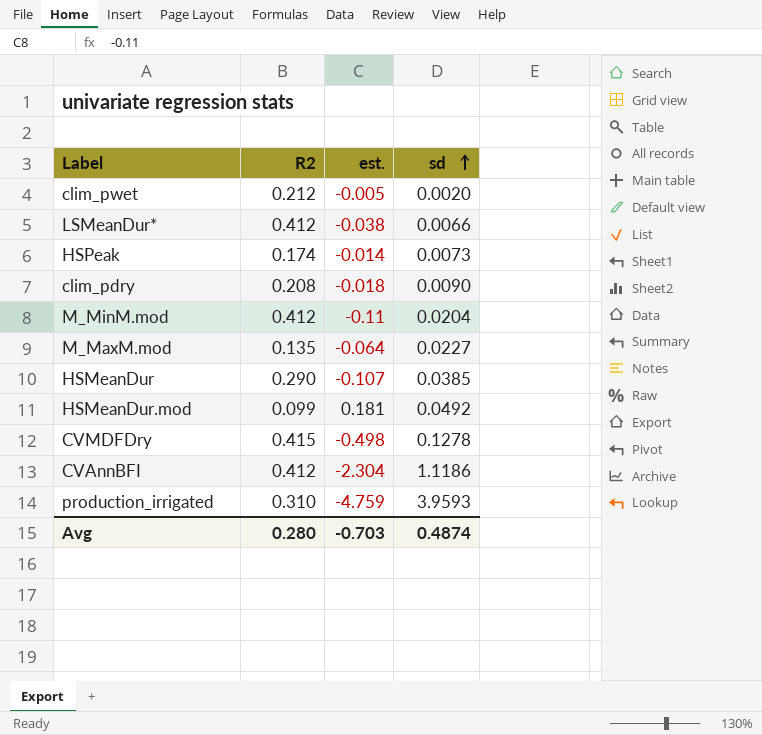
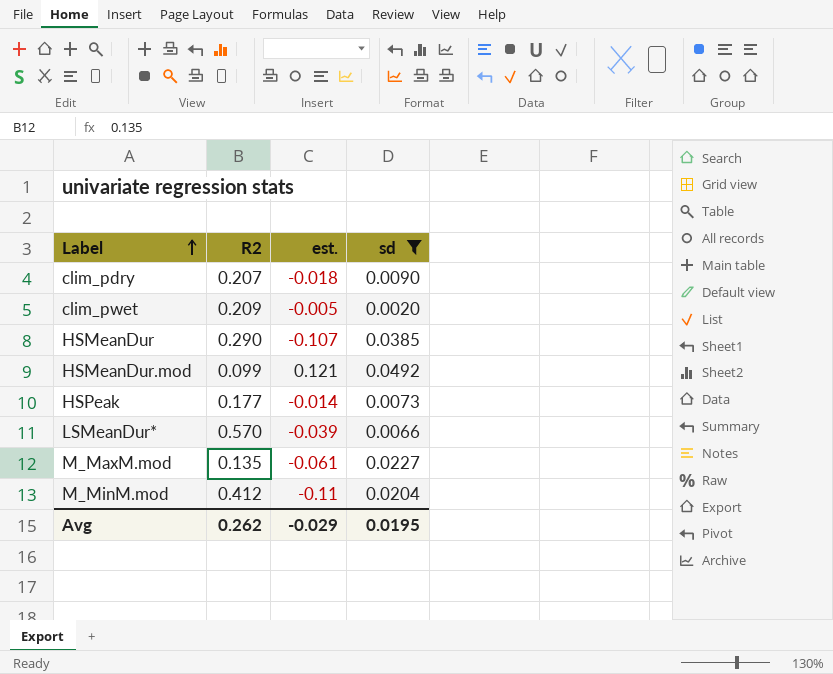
filter: none -> sd <= 0.0492
row order: sd ascending -> Label ascending
clim_pdry | R2: 0.208 -> 0.207
clim_pwet | R2: 0.212 -> 0.209
HSMeanDur.mod | est.: 0.181 -> 0.121
HSPeak | R2: 0.174 -> 0.177
LSMeanDur* | R2: 0.412 -> 0.570
LSMeanDur* | est.: -0.038 -> -0.039
M_MaxM.mod | est.: -0.064 -> -0.061
Avg | R2: 0.280 -> 0.262
Avg | est.: -0.703 -> -0.029
Avg | sd: 0.4874 -> 0.0195

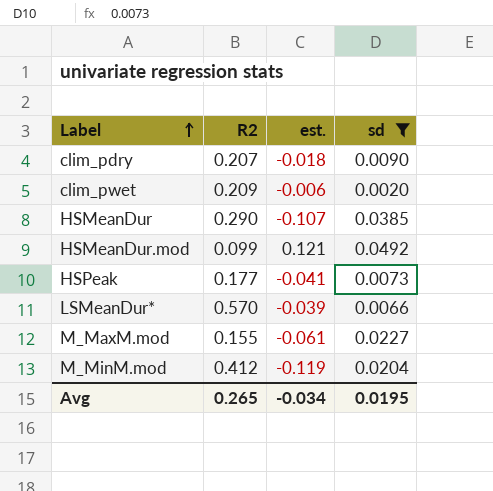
clim_pwet | est.: -0.005 -> -0.006
HSPeak | est.: -0.014 -> -0.041
M_MaxM.mod | R2: 0.135 -> 0.155
M_MinM.mod | est.: -0.11 -> -0.119
Avg | R2: 0.262 -> 0.265
Avg | est.: -0.029 -> -0.034

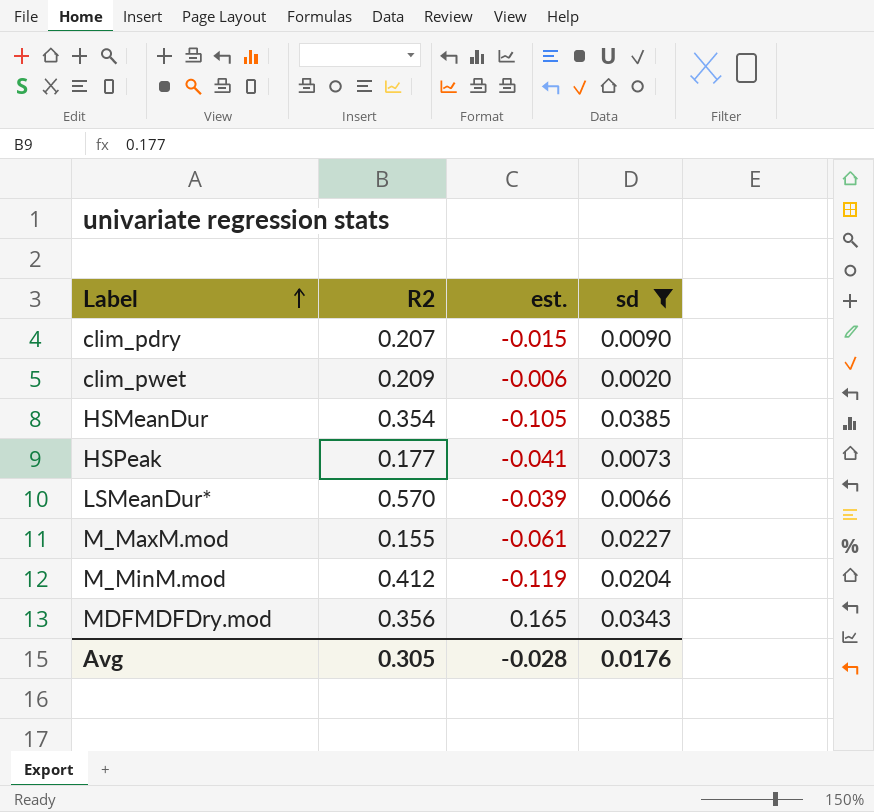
row HSMeanDur.mod: 0.099 | 0.121 | 0.0492 -> none
clim_pdry | est.: -0.018 -> -0.015
HSMeanDur | R2: 0.290 -> 0.354
HSMeanDur | est.: -0.107 -> -0.105
row MDFMDFDry.mod: none -> 0.356 | 0.165 | 0.0343
Avg | R2: 0.265 -> 0.305
Avg | est.: -0.034 -> -0.028
Avg | sd: 0.0195 -> 0.0176

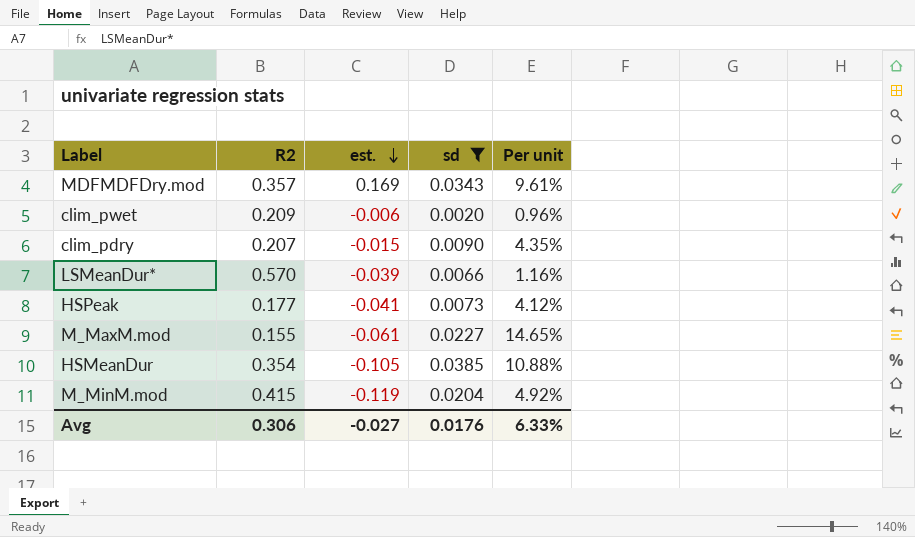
row order: Label ascending -> est. descending
column Per unit | formula: none -> [sd] / [R2]
MDFMDFDry.mod | R2: 0.356 -> 0.357
MDFMDFDry.mod | est.: 0.165 -> 0.169
M_MinM.mod | R2: 0.412 -> 0.415
Avg | R2: 0.305 -> 0.306
Avg | est.: -0.028 -> -0.027

